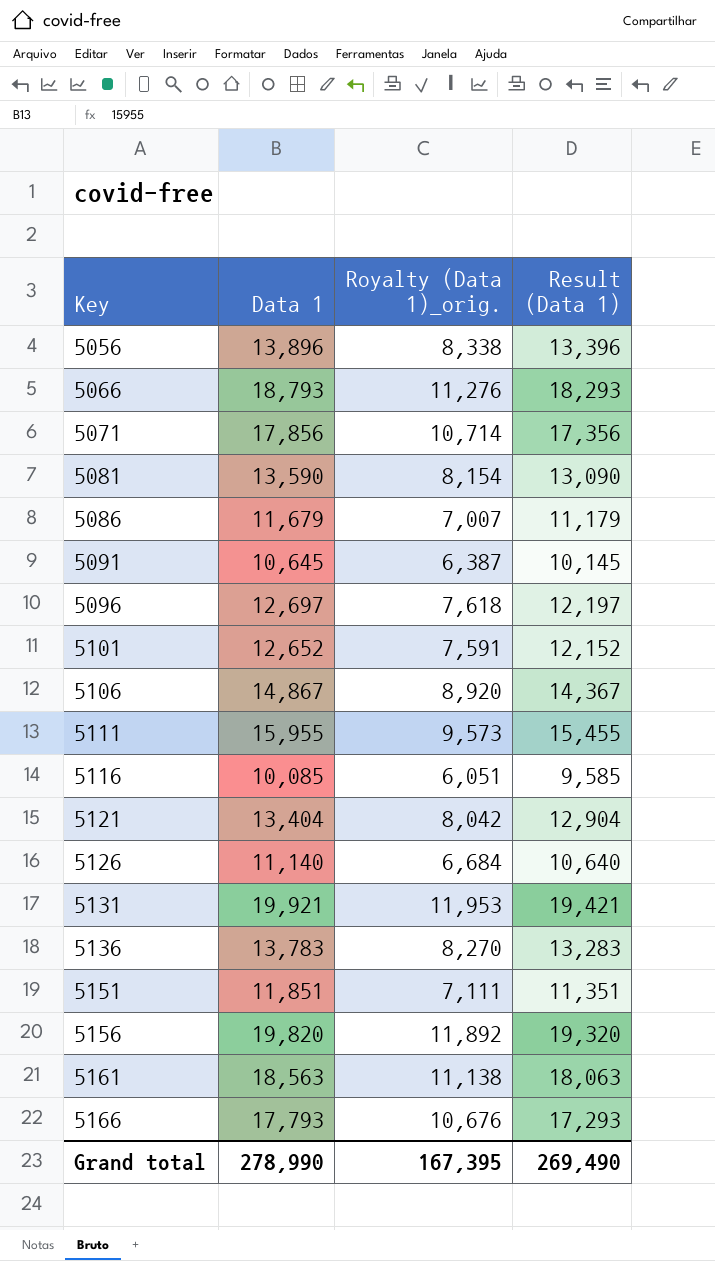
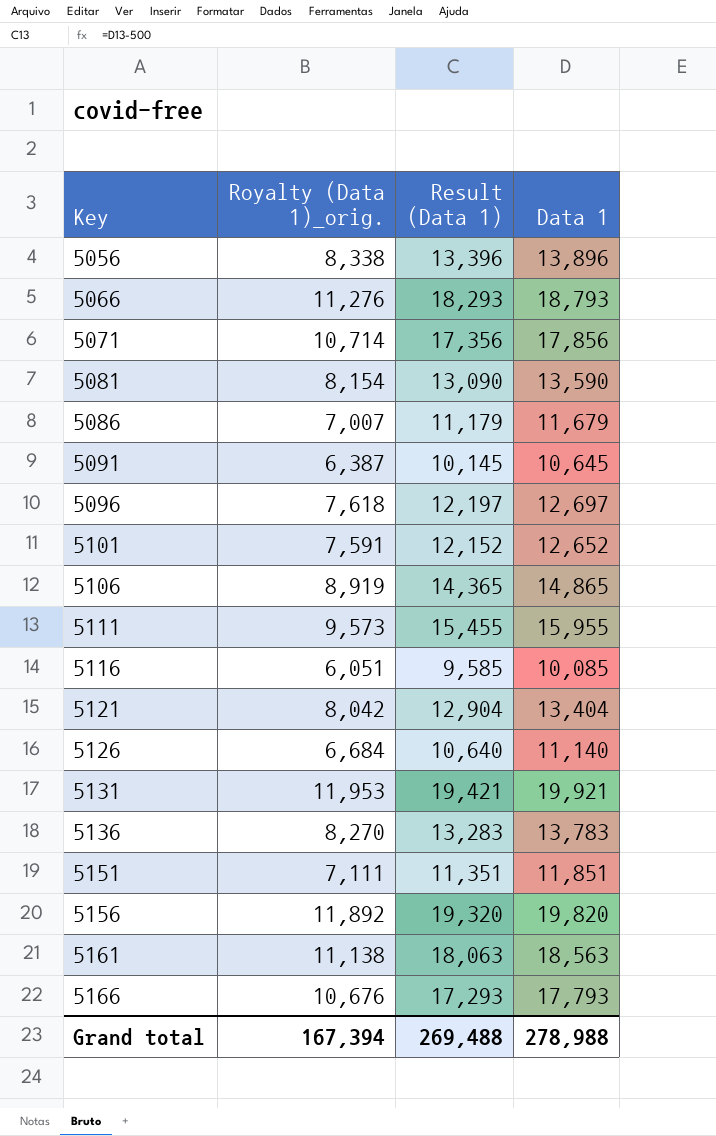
column Data 1 | position: 2 -> 4
5106 | Royalty (Data 1)_orig.: 8,920 -> 8,919
5106 | Result (Data 1): 14,367 -> 14,365
5106 | Data 1: 14,867 -> 14,865
Grand total | Royalty (Data 1)_orig.: 167,395 -> 167,394
Grand total | Result (Data 1): 269,490 -> 269,488
Grand total | Data 1: 278,990 -> 278,988

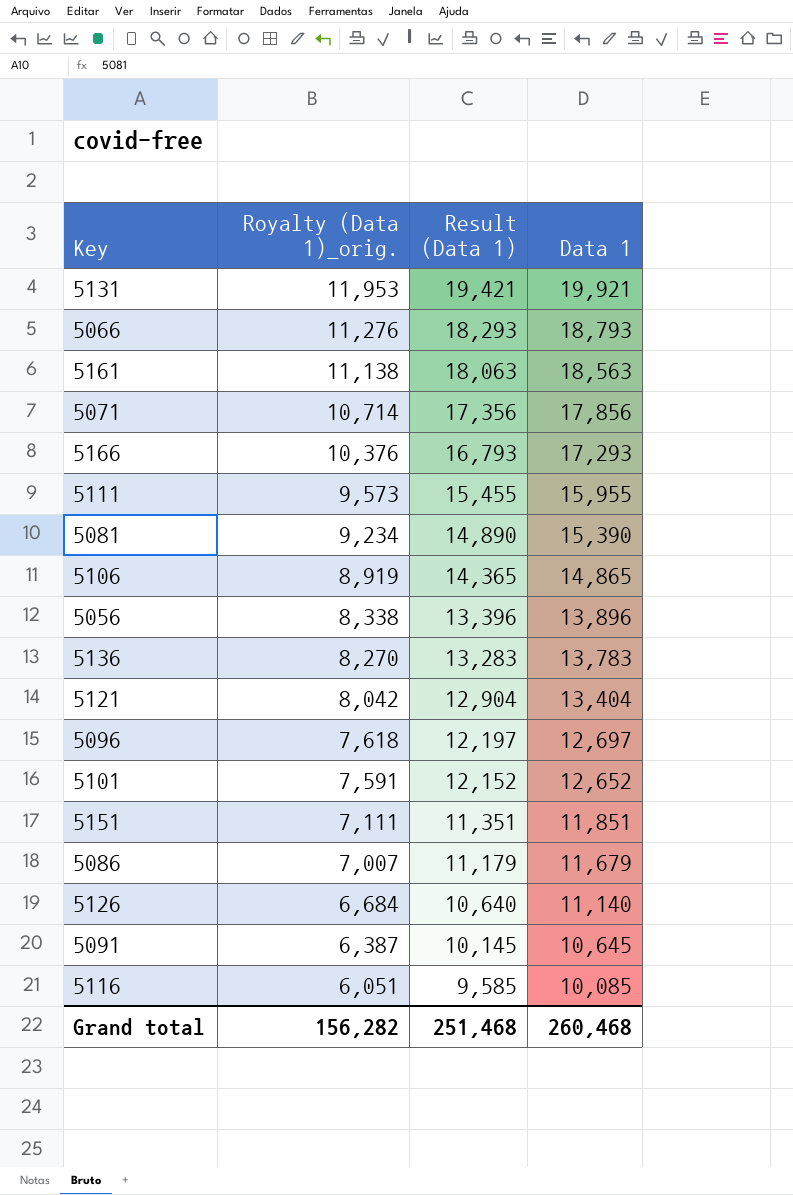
row order: Key ascending -> Royalty (Data 1)_orig. descending
row 5156: 11,892 | 19,320 | 19,820 -> none
5166 | Royalty (Data 1)_orig.: 10,676 -> 10,376
5166 | Result (Data 1): 17,293 -> 16,793
5166 | Data 1: 17,793 -> 17,293
5081 | Royalty (Data 1)_orig.: 8,154 -> 9,234
5081 | Result (Data 1): 13,090 -> 14,890
5081 | Data 1: 13,590 -> 15,390
Grand total | Royalty (Data 1)_orig.: 167,394 -> 156,282
Grand total | Result (Data 1): 269,488 -> 251,468
Grand total | Data 1: 278,988 -> 260,468

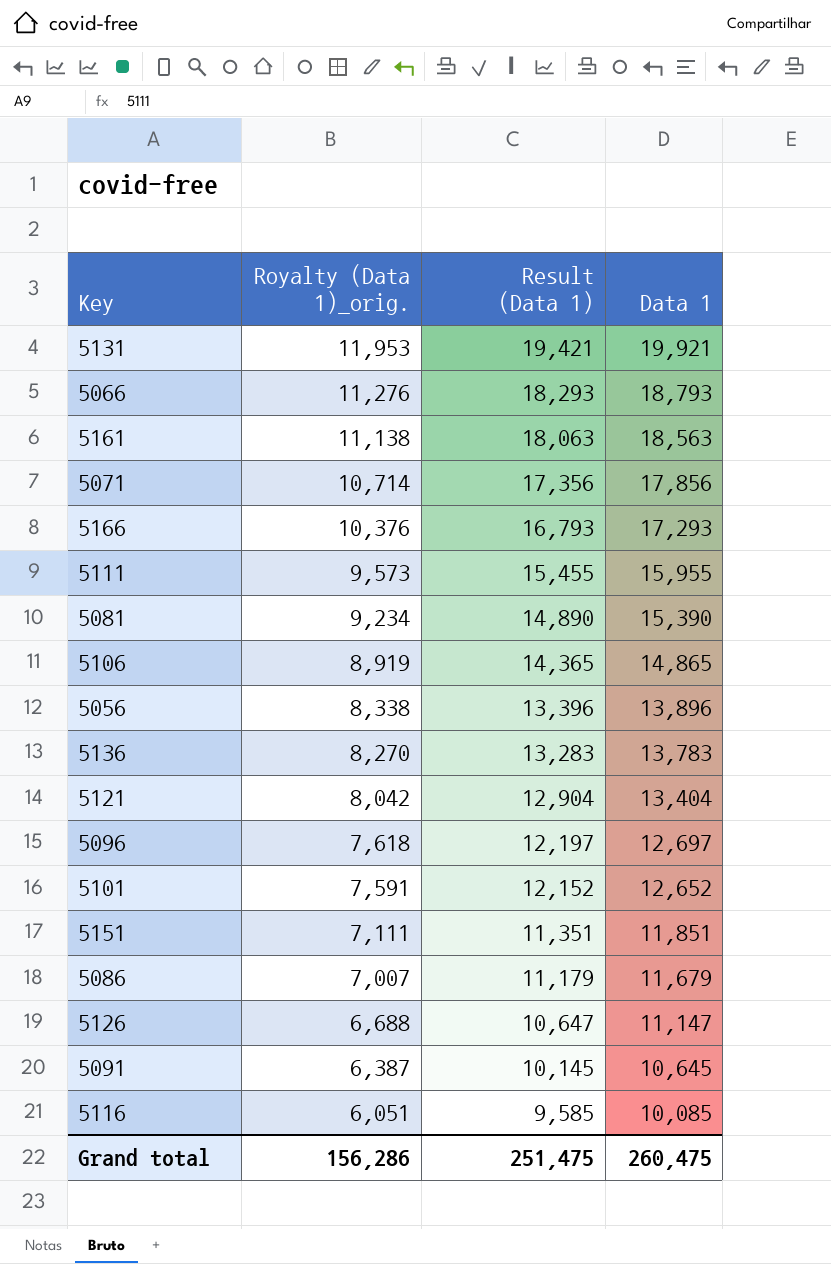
5126 | Royalty (Data 1)_orig.: 6,684 -> 6,688
5126 | Result (Data 1): 10,640 -> 10,647
5126 | Data 1: 11,140 -> 11,147
Grand total | Royalty (Data 1)_orig.: 156,282 -> 156,286
Grand total | Result (Data 1): 251,468 -> 251,475
Grand total | Data 1: 260,468 -> 260,475

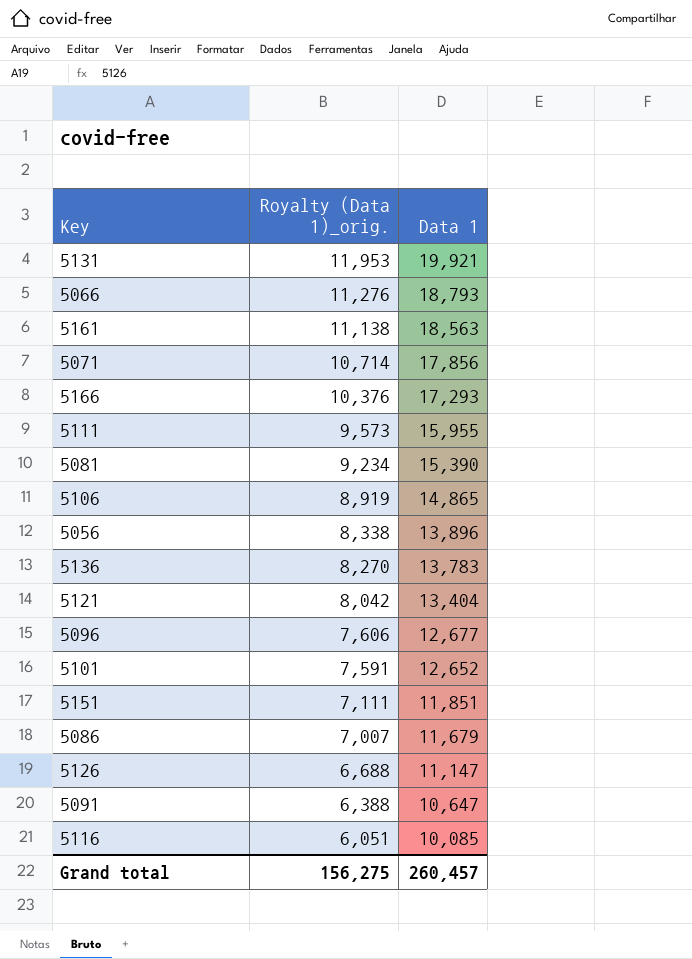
column Result (Data 1) | formula: [Data 1] - 500 -> none
5096 | Royalty (Data 1)_orig.: 7,618 -> 7,606
5096 | Data 1: 12,697 -> 12,677
5091 | Royalty (Data 1)_orig.: 6,387 -> 6,388
5091 | Data 1: 10,645 -> 10,647
Grand total | Royalty (Data 1)_orig.: 156,286 -> 156,275
Grand total | Data 1: 260,475 -> 260,457

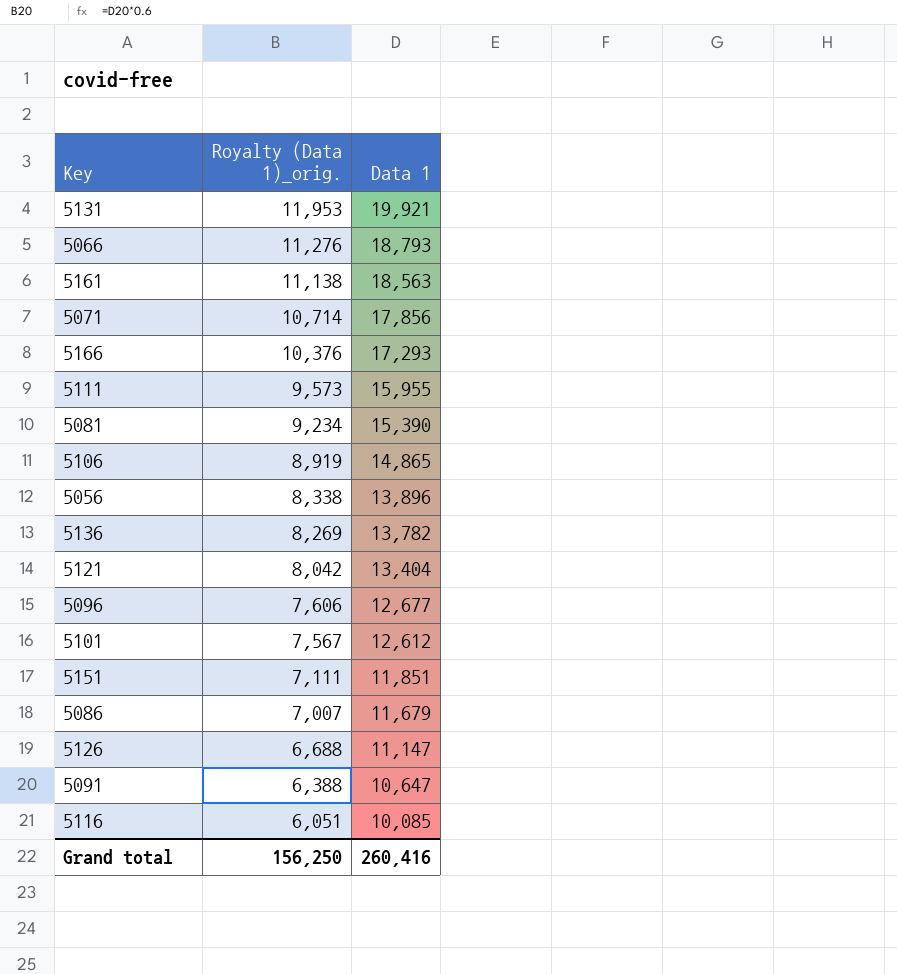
5136 | Royalty (Data 1)_orig.: 8,270 -> 8,269
5136 | Data 1: 13,783 -> 13,782
5101 | Royalty (Data 1)_orig.: 7,591 -> 7,567
5101 | Data 1: 12,652 -> 12,612
Grand total | Royalty (Data 1)_orig.: 156,275 -> 156,250
Grand total | Data 1: 260,457 -> 260,416

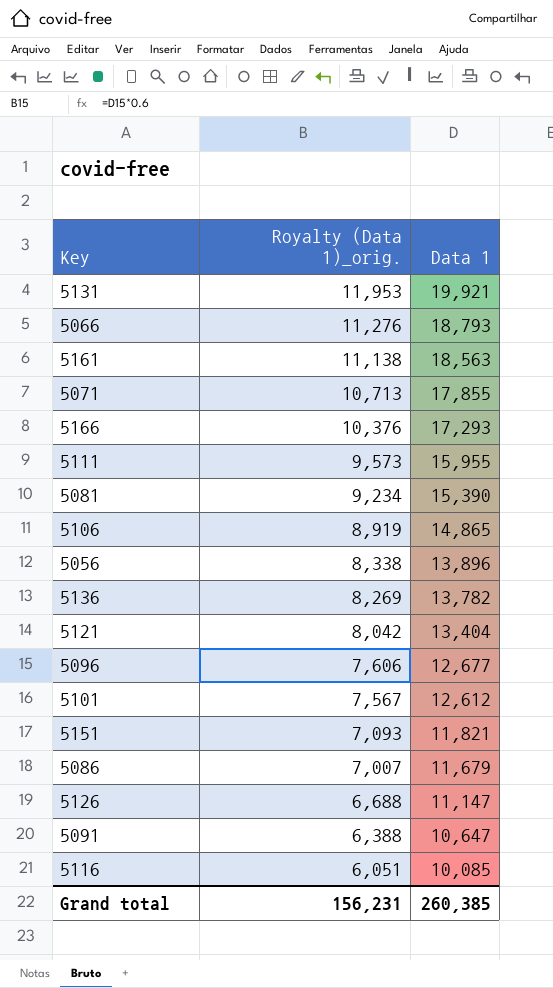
5071 | Royalty (Data 1)_orig.: 10,714 -> 10,713
5071 | Data 1: 17,856 -> 17,855
5151 | Royalty (Data 1)_orig.: 7,111 -> 7,093
5151 | Data 1: 11,851 -> 11,821
Grand total | Royalty (Data 1)_orig.: 156,250 -> 156,231
Grand total | Data 1: 260,416 -> 260,385

